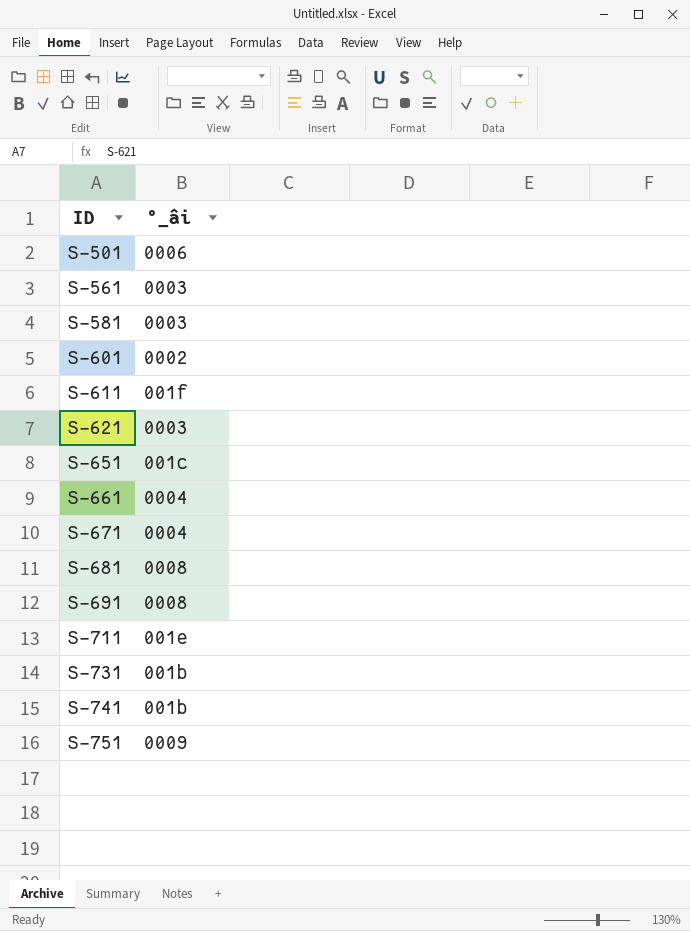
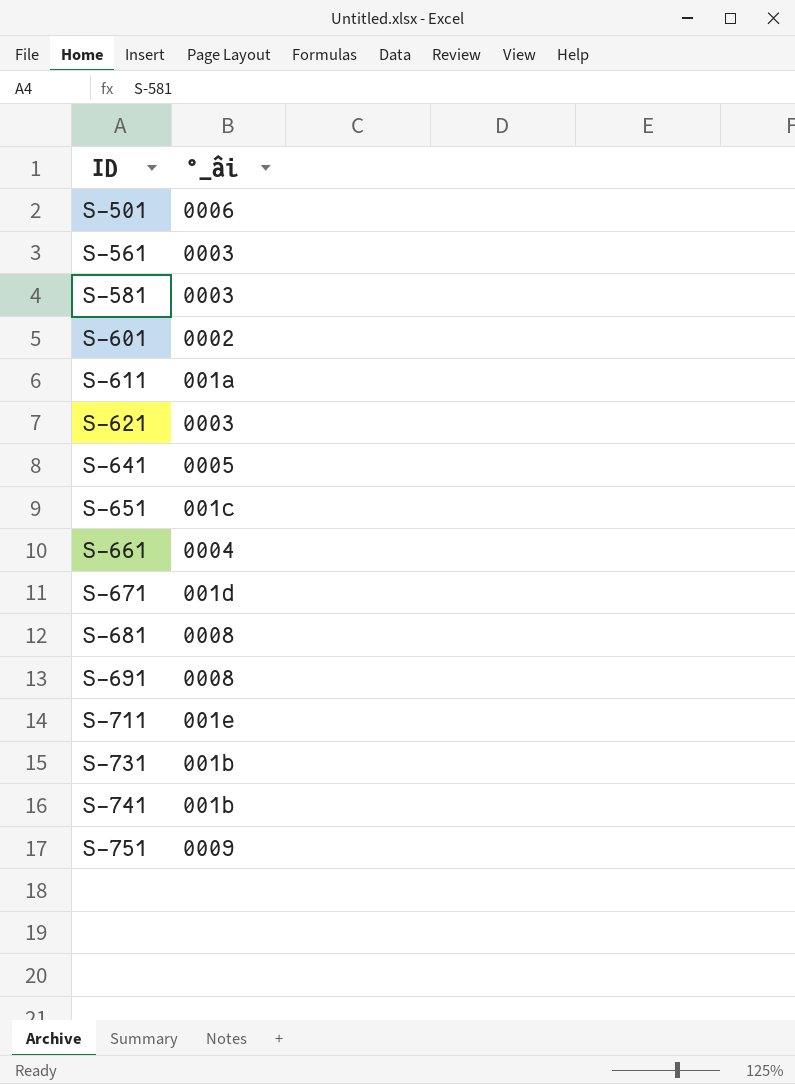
S-611 | °_âi: 001f -> 001a
row S-641: none -> 0005
S-671 | °_âi: 0004 -> 001d

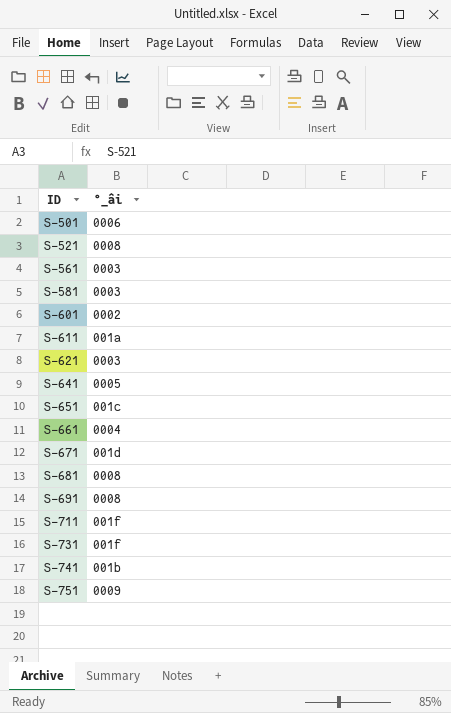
row S-521: none -> 0008
S-711 | °_âi: 001e -> 001f
S-731 | °_âi: 001b -> 001f

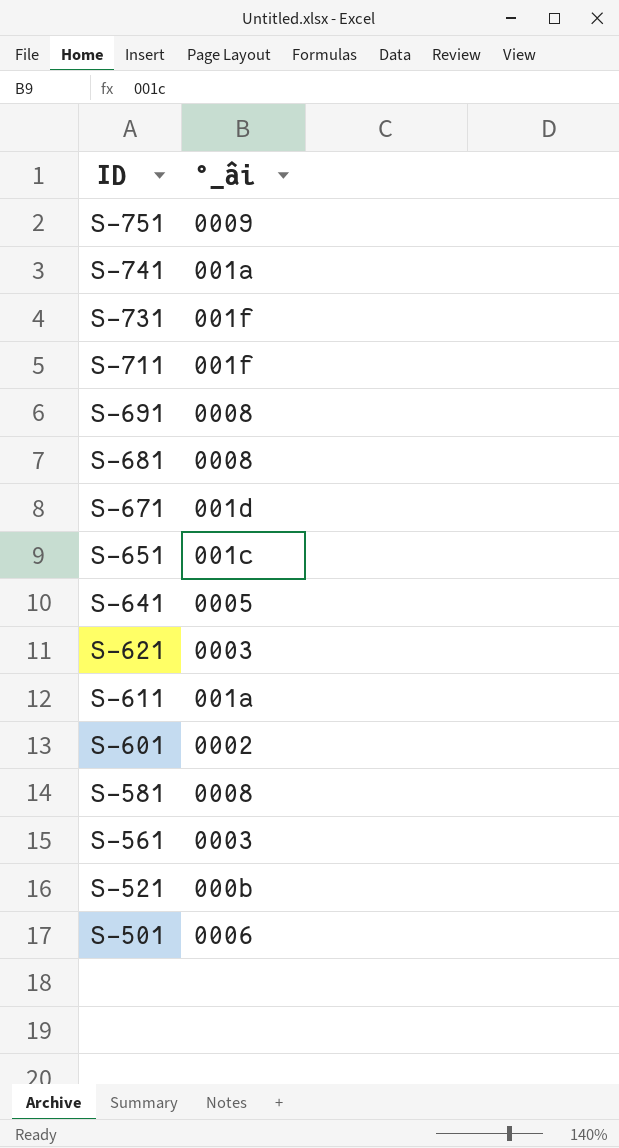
row order: ID ascending -> ID descending
row S-661: 0004 -> none
S-741 | °_âi: 001b -> 001a
S-581 | °_âi: 0003 -> 0008
S-521 | °_âi: 0008 -> 000b

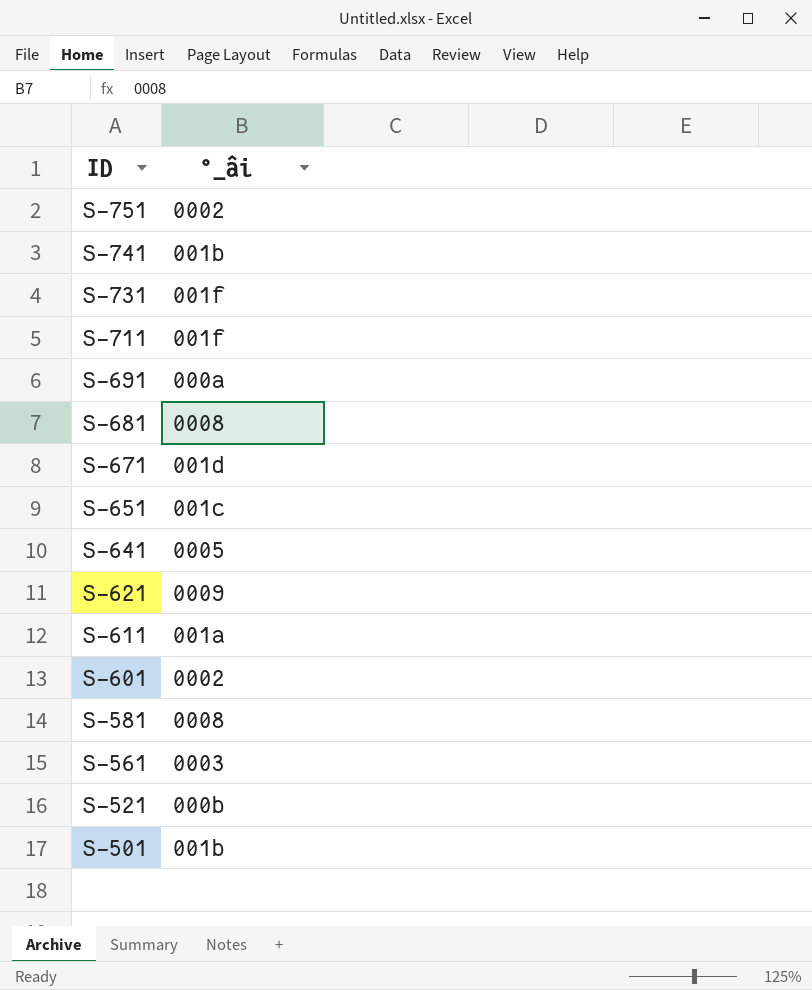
S-751 | °_âi: 0009 -> 0002
S-741 | °_âi: 001a -> 001b
S-691 | °_âi: 0008 -> 000a
S-621 | °_âi: 0003 -> 0009
S-501 | °_âi: 0006 -> 001b

